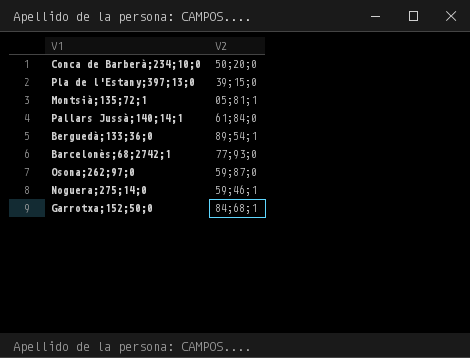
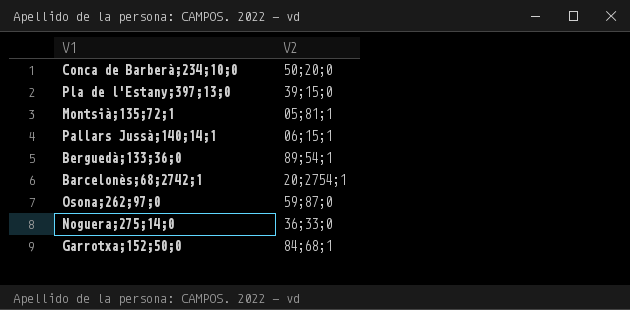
Pallars Jussà;140;14;1 | V2: 61;84;0 -> 06;15;1
Barcelonès;68;2742;1 | V2: 77;93;0 -> 20;2754;1
Noguera;275;14;0 | V2: 59;46;1 -> 36;33;0

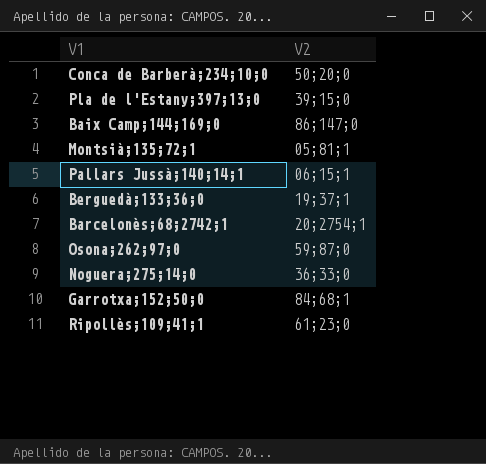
row Baix Camp;144;169;0: none -> 86;147;0
Berguedà;133;36;0 | V2: 89;54;1 -> 19;37;1
row Ripollès;109;41;1: none -> 61;23;0

